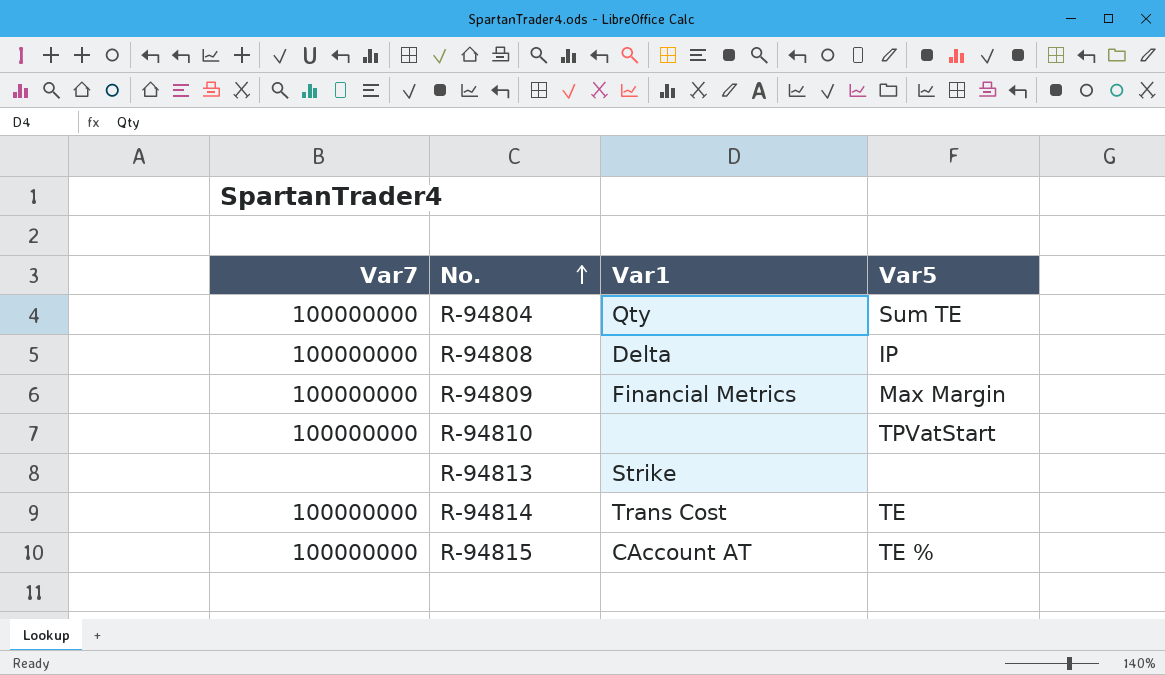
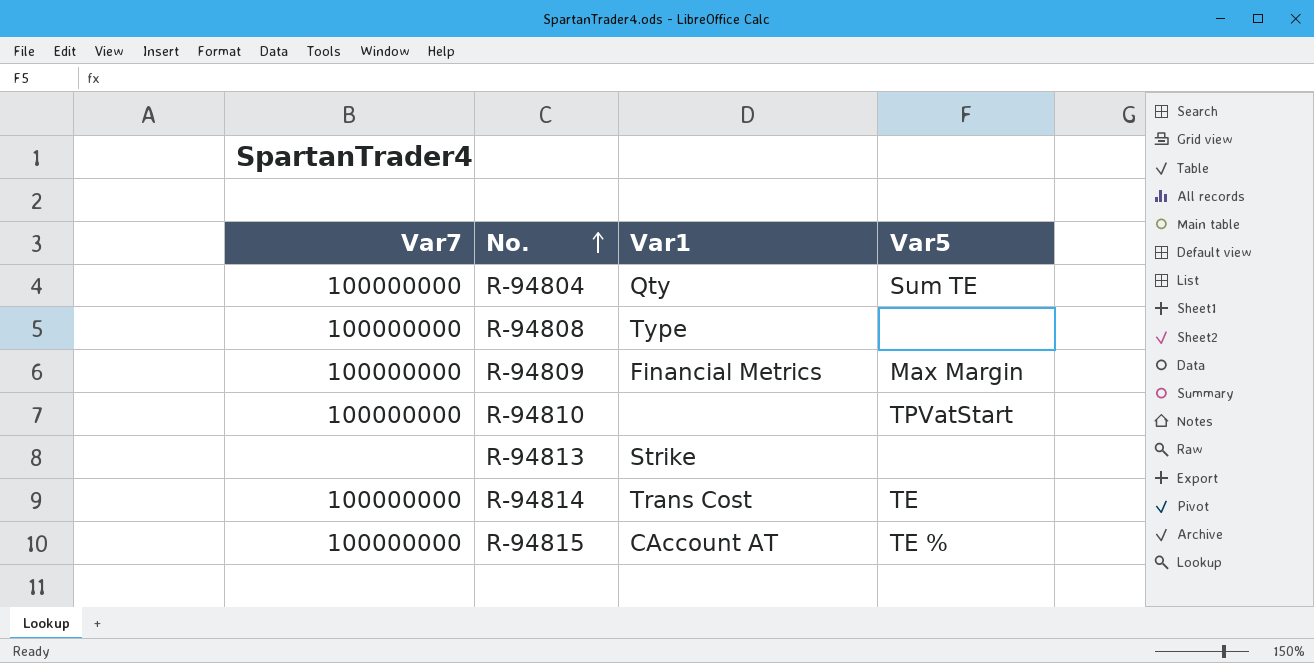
R-94808 | Var1: Delta -> Type
R-94808 | Var5: IP -> none

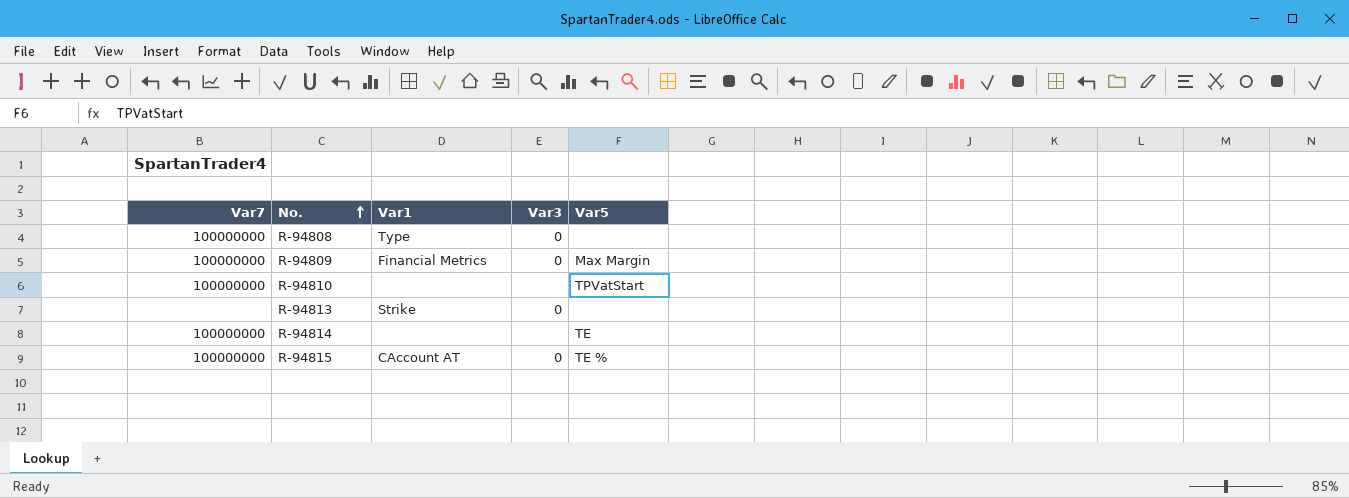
column Var3 | position: none -> 4
row R-94804: 100000000 | Qty | Sum TE -> none
R-94814 | Var1: Trans Cost -> none

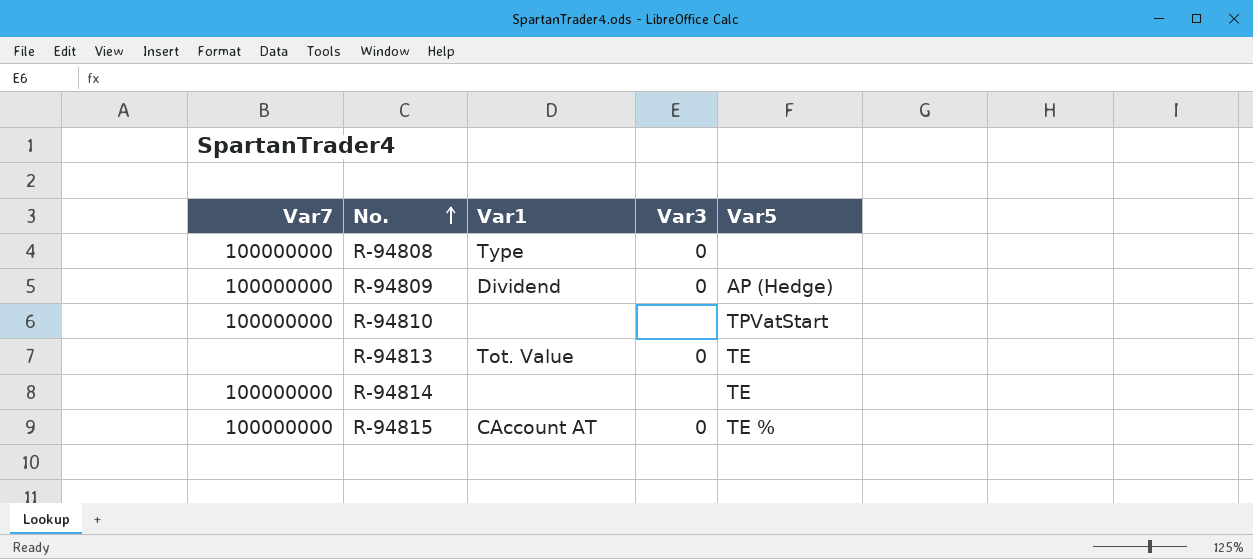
R-94809 | Var1: Financial Metrics -> Dividend
R-94809 | Var5: Max Margin -> AP (Hedge)
R-94813 | Var1: Strike -> Tot. Value
R-94813 | Var5: none -> TE

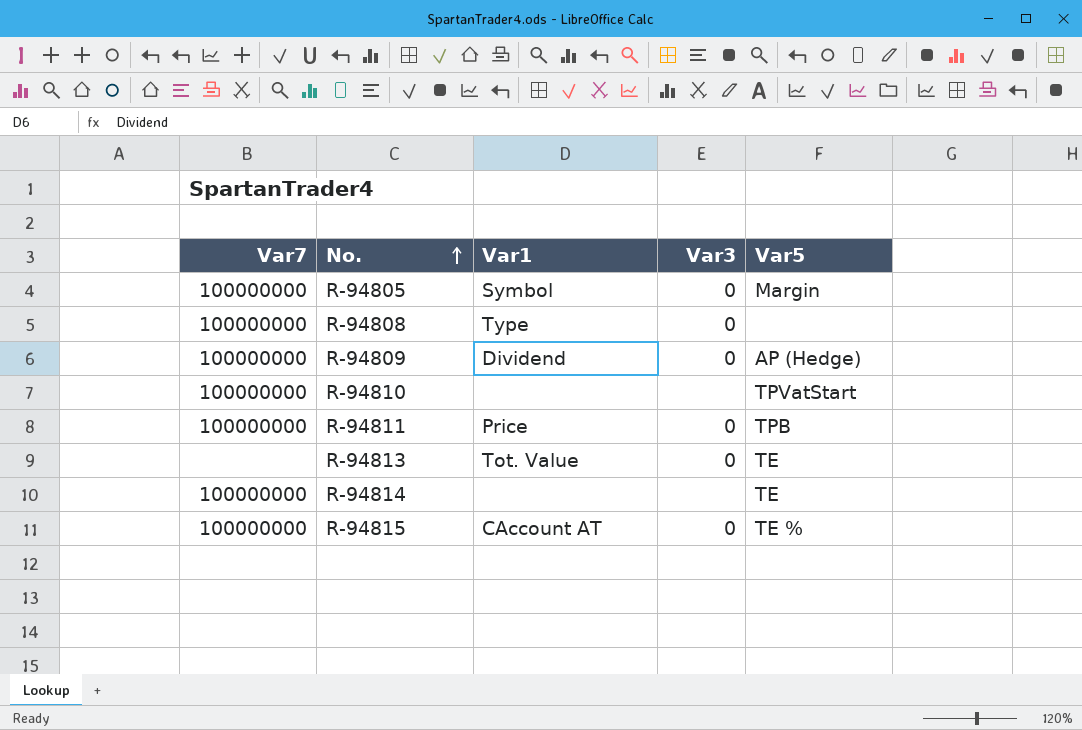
row R-94805: none -> 100000000 | Symbol | 0 | Margin
row R-94811: none -> 100000000 | Price | 0 | TPB

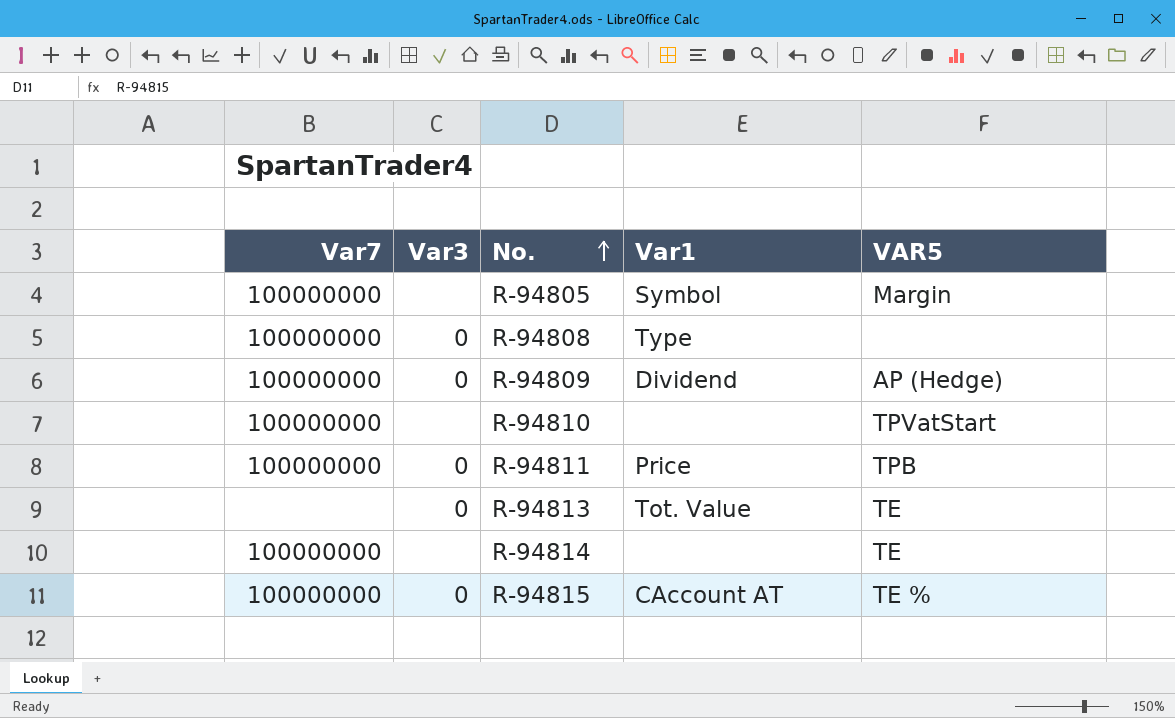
column Var3 | position: 4 -> 2
column name: Var5 -> VAR5
R-94805 | Var3: 0 -> none

